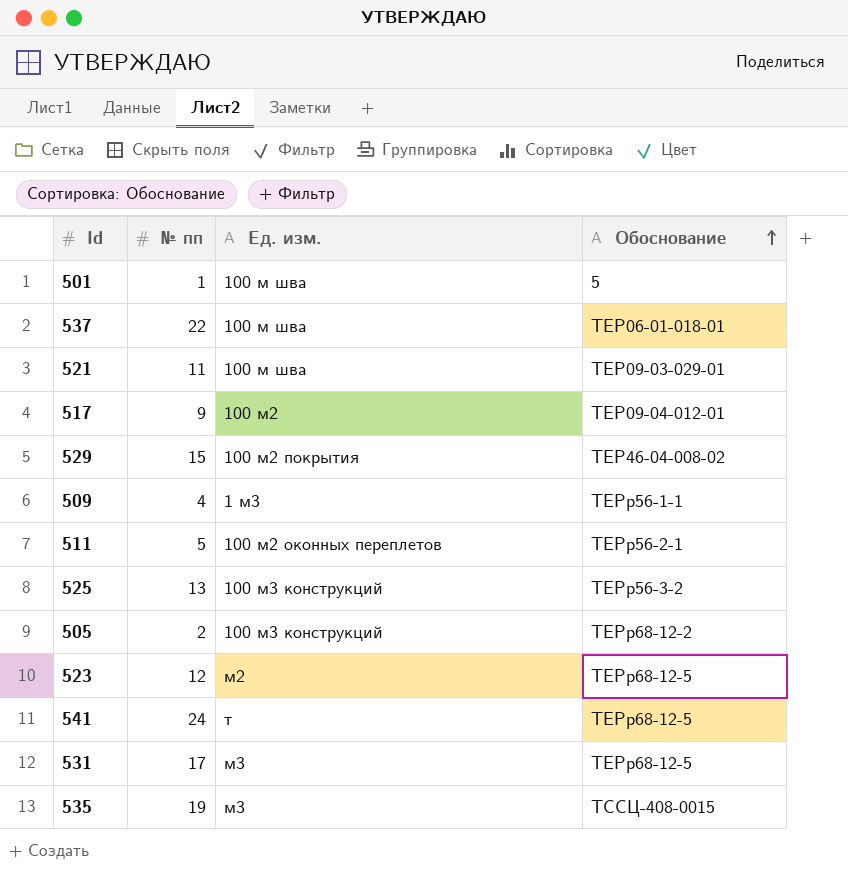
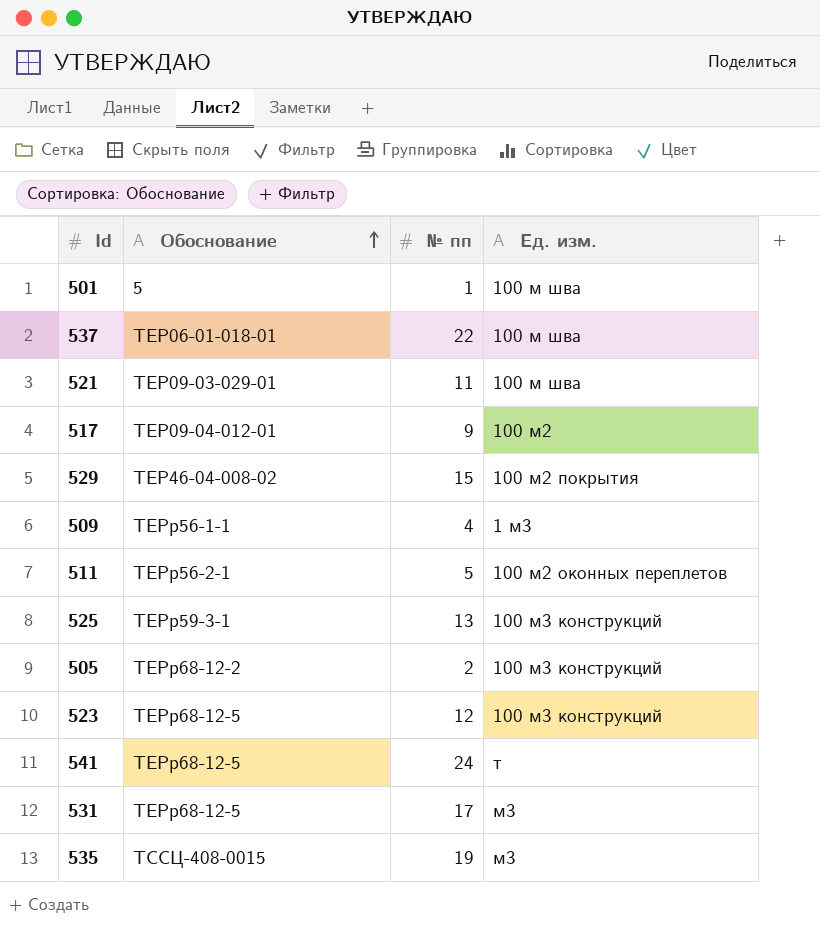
column Обоснование | position: 4 -> 2
525 | Обоснование: ТЕРр56-3-2 -> ТЕРр59-3-1
523 | Ед. изм.: м2 -> 100 м3 конструкций

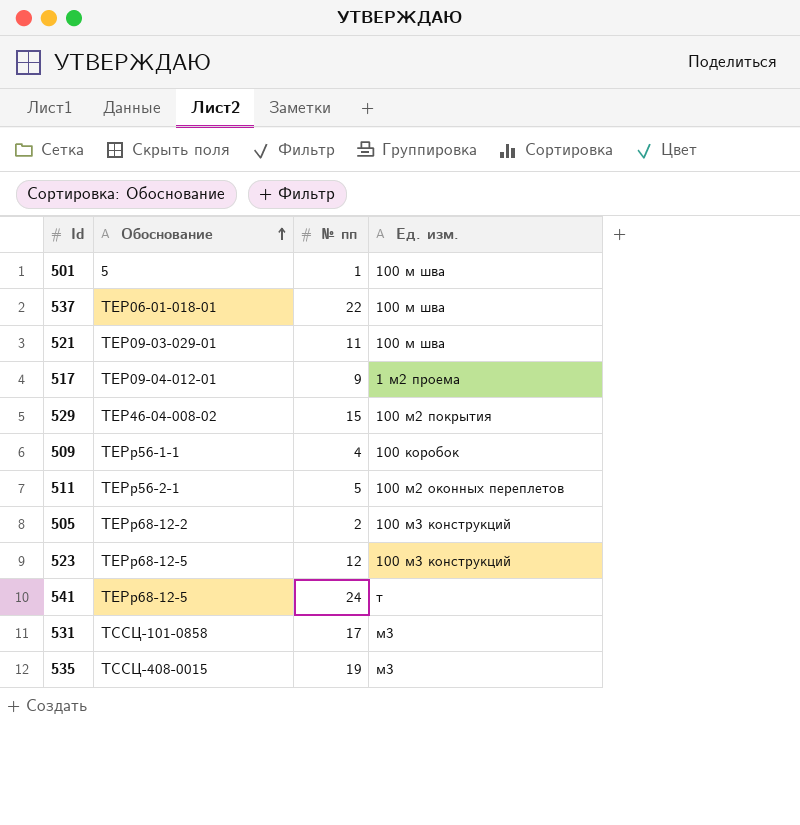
row 525: ТЕРр59-3-1 | 13 | 100 м3 конструкций -> none
517 | Ед. изм.: 100 м2 -> 1 м2 проема
509 | Ед. изм.: 1 м3 -> 100 коробок
531 | Обоснование: ТЕРр68-12-5 -> ТССЦ-101-0858

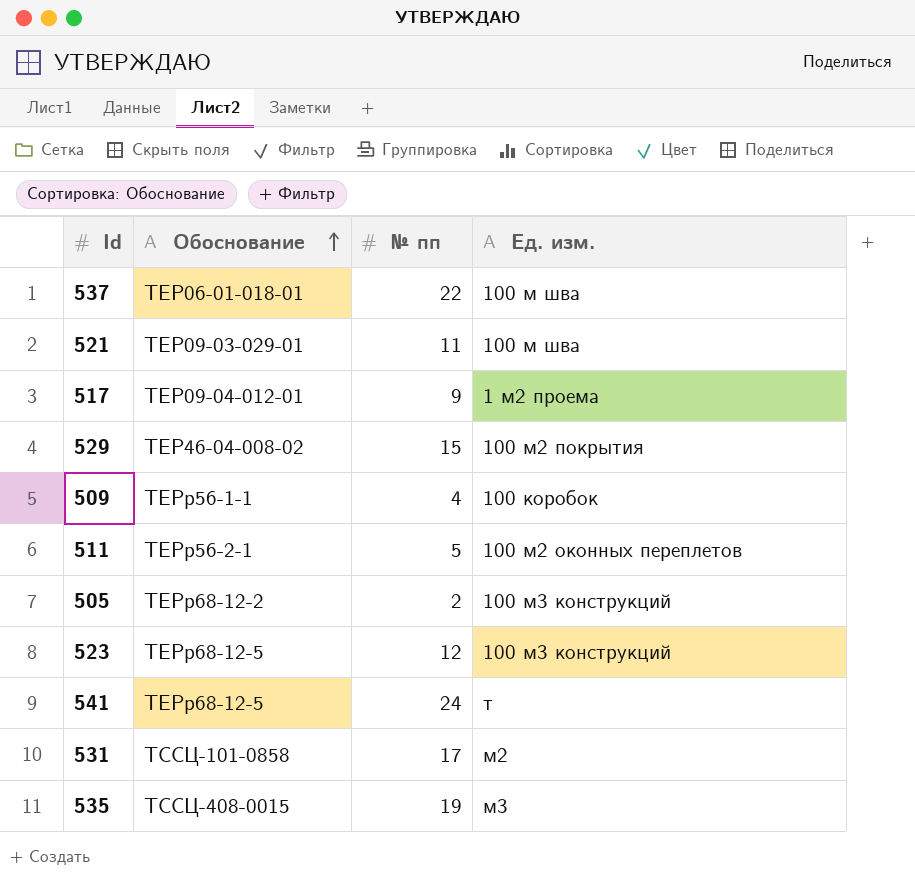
row 501: 5 | 1 | 100 м шва -> none
531 | Ед. изм.: м3 -> м2

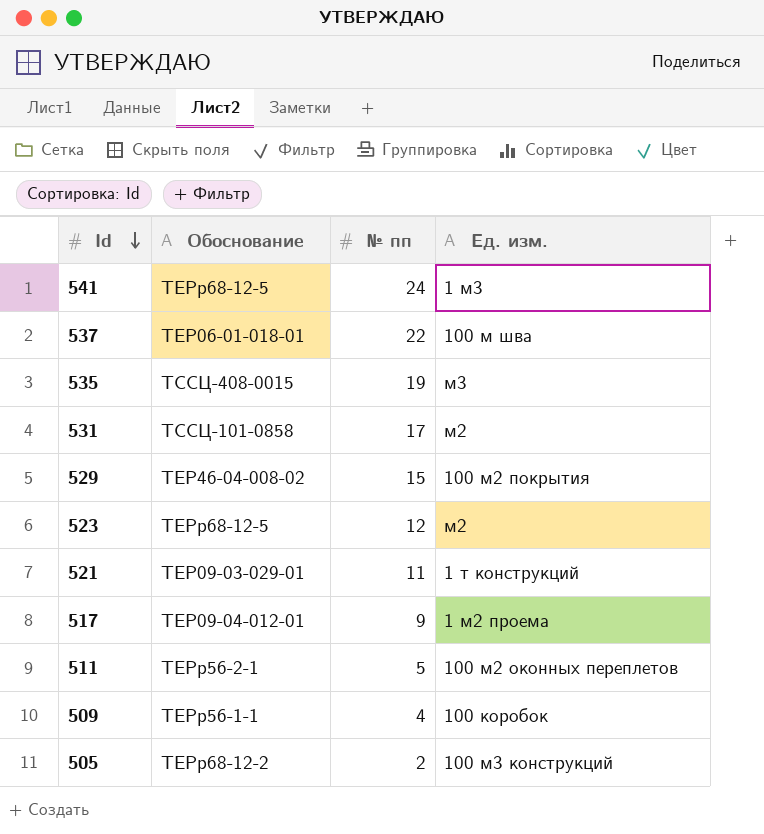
row order: Обоснование ascending -> Id descending
541 | Ед. изм.: т -> 1 м3
523 | Ед. изм.: 100 м3 конструкций -> м2
521 | Ед. изм.: 100 м шва -> 1 т конструкций

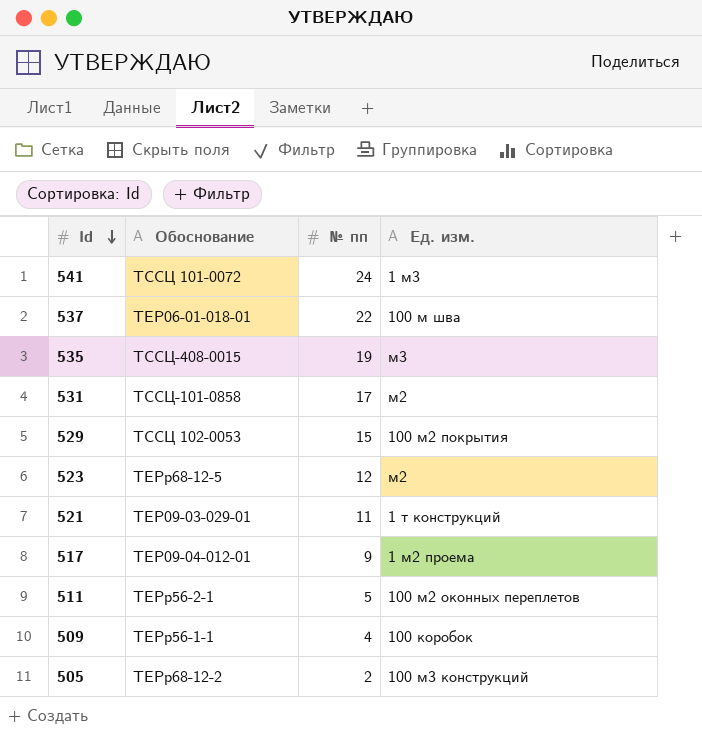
541 | Обоснование: ТЕРр68-12-5 -> ТССЦ 101-0072
529 | Обоснование: ТЕР46-04-008-02 -> ТССЦ 102-0053

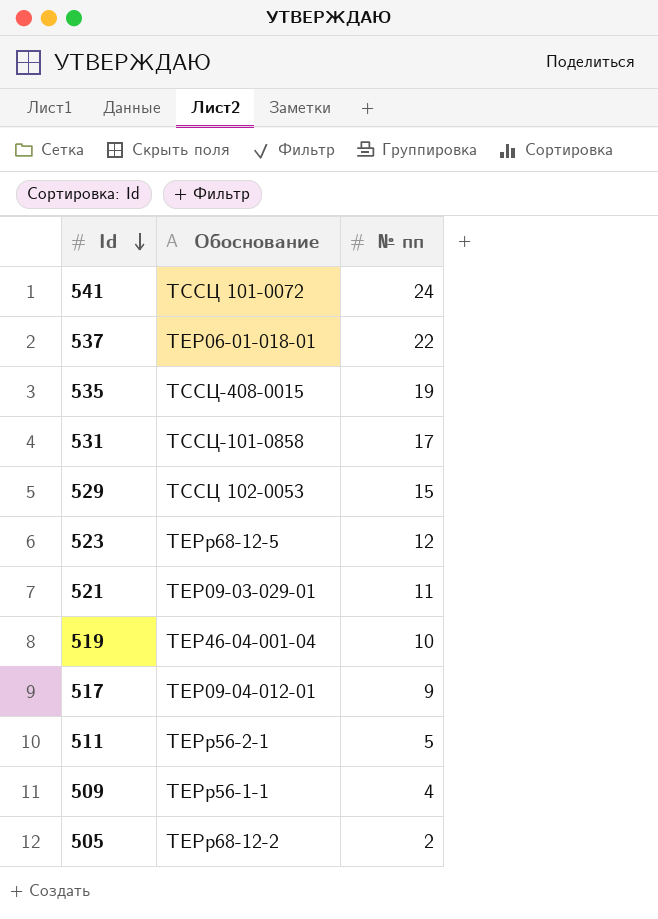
column Ед. изм. | position: 4 -> none
row 519: none -> ТЕР46-04-001-04 | 10

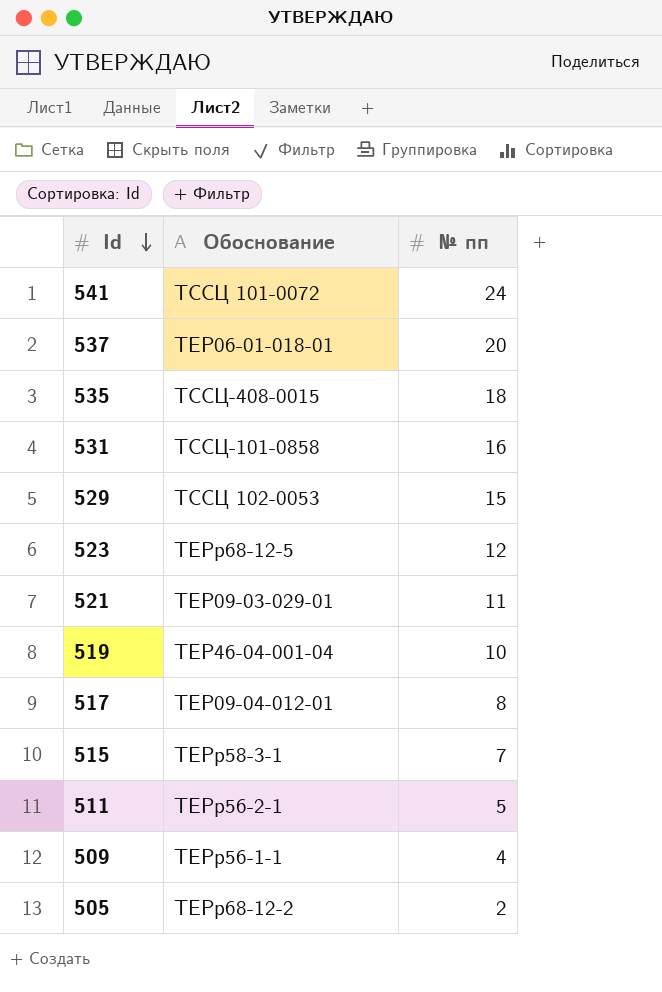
537 | № пп: 22 -> 20
535 | № пп: 19 -> 18
531 | № пп: 17 -> 16
517 | № пп: 9 -> 8
row 515: none -> ТЕРр58-3-1 | 7

